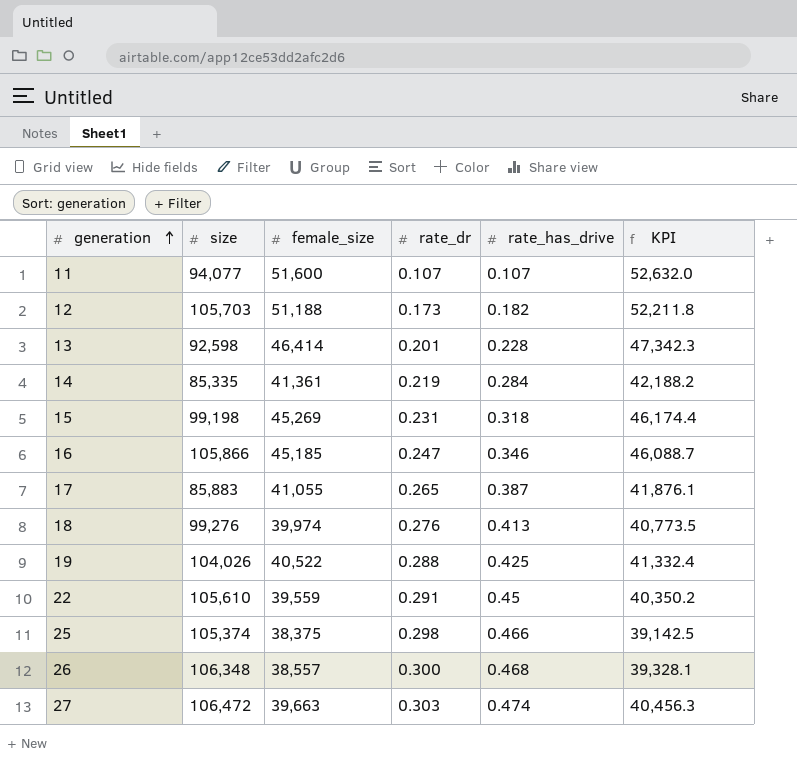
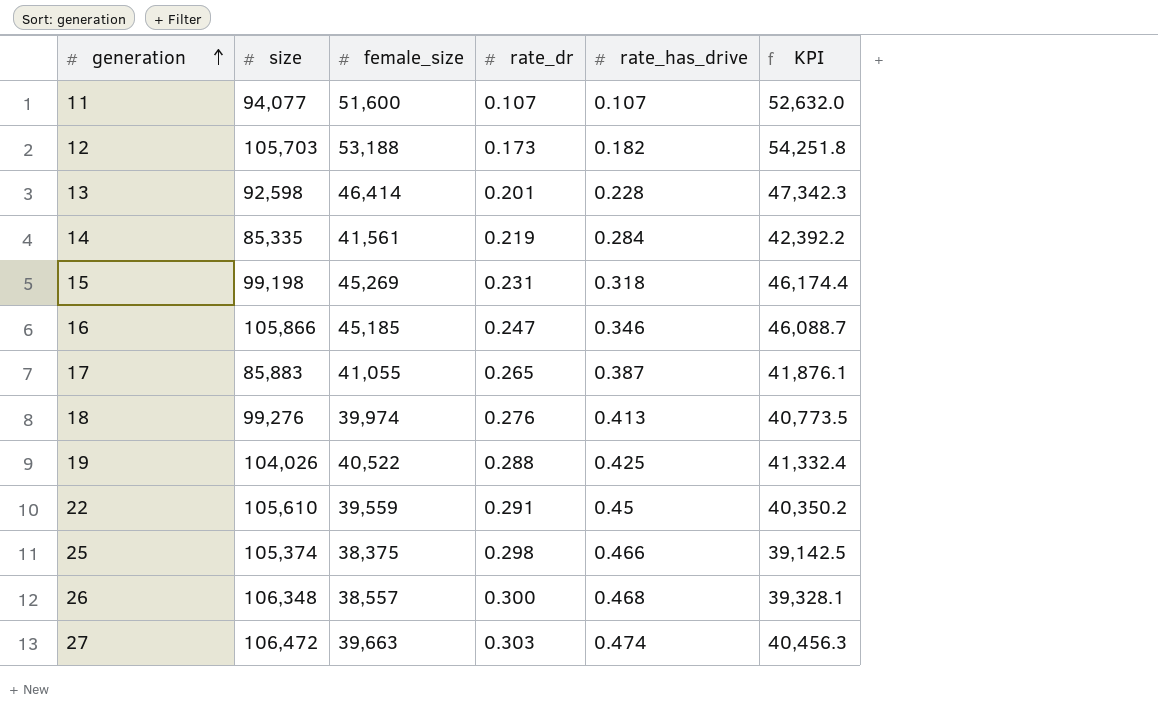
12 | female_size: 51,188 -> 53,188
12 | KPI: 52,211.8 -> 54,251.8
14 | female_size: 41,361 -> 41,561
14 | KPI: 42,188.2 -> 42,392.2

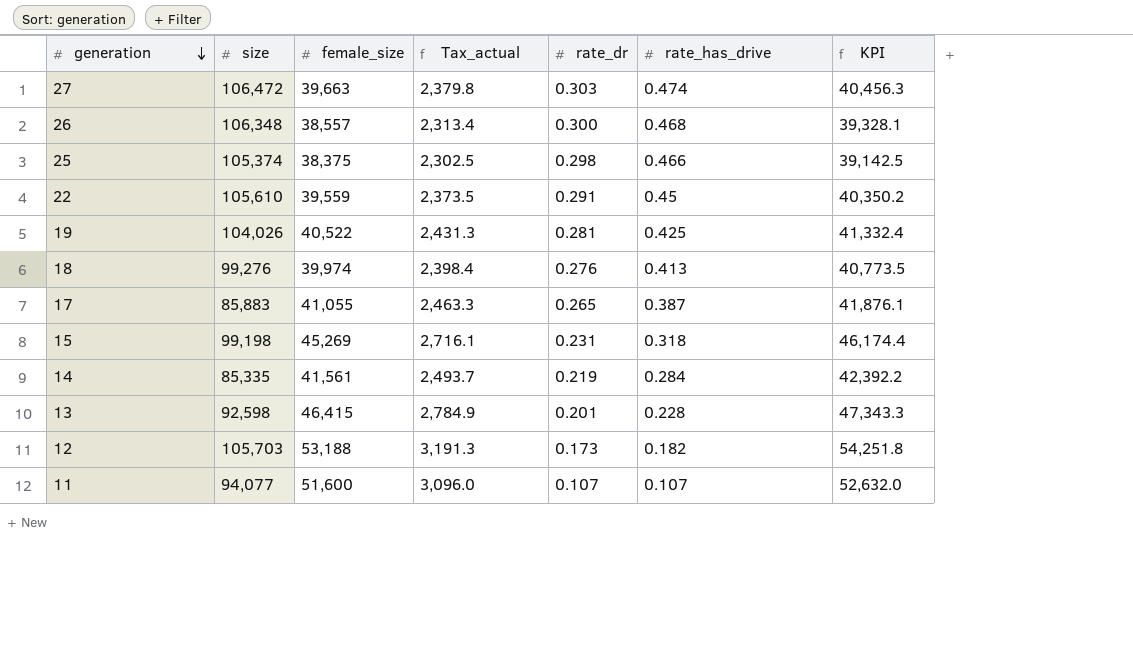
row order: generation ascending -> generation descending
column Tax_actual | formula: none -> [female_size] * 0.06
row 16: 105,866 | 45,185 | 0.247 | 0.346 | 46,088.7 -> none
19 | rate_dr: 0.288 -> 0.281
13 | female_size: 46,414 -> 46,415
13 | KPI: 47,342.3 -> 47,343.3

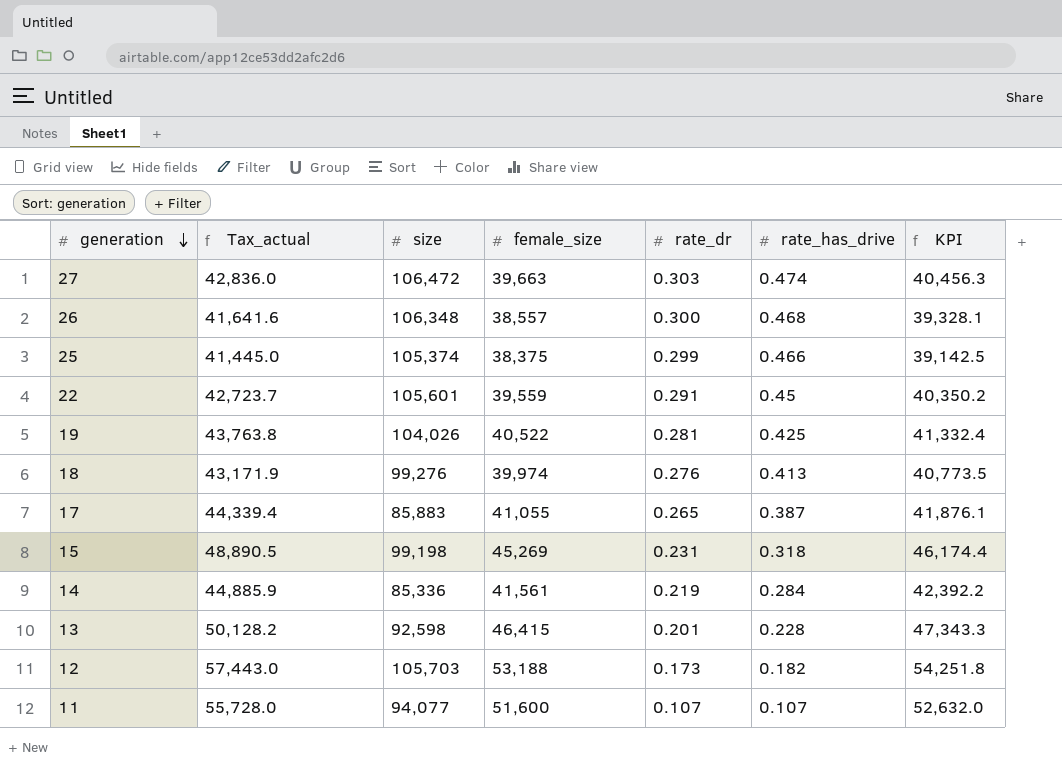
column Tax_actual | formula: [female_size] * 0.06 -> [female_size] * 1.08
column Tax_actual | position: 4 -> 2
25 | rate_dr: 0.298 -> 0.299
22 | size: 105,610 -> 105,601
14 | size: 85,335 -> 85,336

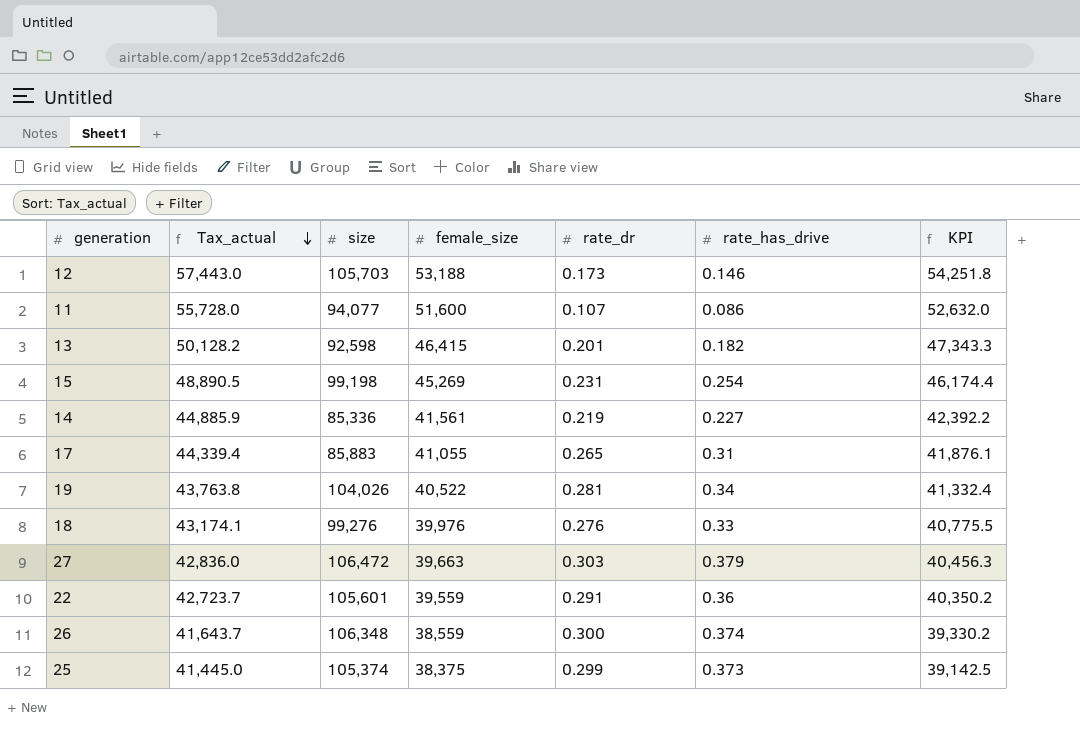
row order: generation descending -> Tax_actual descending
12 | rate_has_drive: 0.182 -> 0.146
11 | rate_has_drive: 0.107 -> 0.086
13 | rate_has_drive: 0.228 -> 0.182
15 | rate_has_drive: 0.318 -> 0.254
14 | rate_has_drive: 0.284 -> 0.227
17 | rate_has_drive: 0.387 -> 0.31
19 | rate_has_drive: 0.425 -> 0.34
18 | Tax_actual: 43,171.9 -> 43,174.1
18 | female_size: 39,974 -> 39,976
18 | rate_has_drive: 0.413 -> 0.33
18 | KPI: 40,773.5 -> 40,775.5
27 | rate_has_drive: 0.474 -> 0.379
22 | rate_has_drive: 0.45 -> 0.36
26 | Tax_actual: 41,641.6 -> 41,643.7
26 | female_size: 38,557 -> 38,559
26 | rate_has_drive: 0.468 -> 0.374
26 | KPI: 39,328.1 -> 39,330.2
25 | rate_has_drive: 0.466 -> 0.373

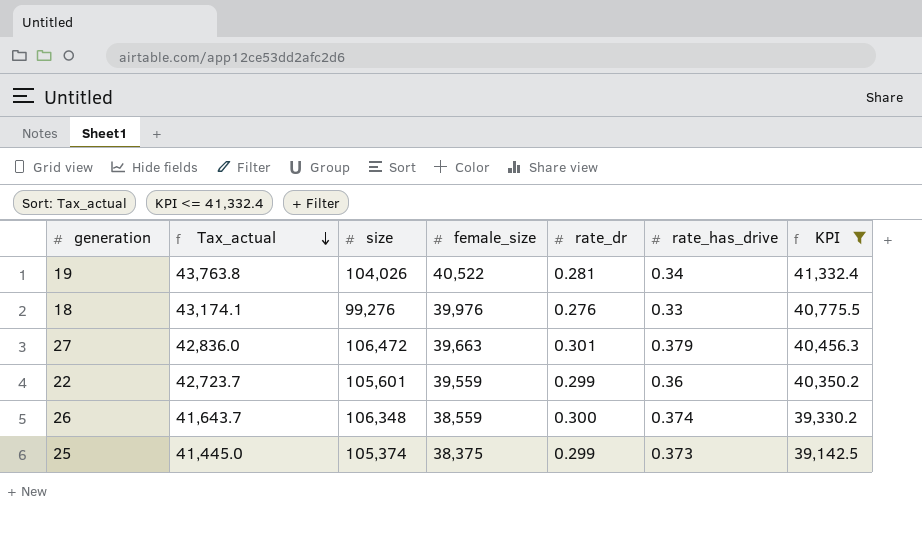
filter: none -> KPI <= 41,332.4
27 | rate_dr: 0.303 -> 0.301
22 | rate_dr: 0.291 -> 0.299

